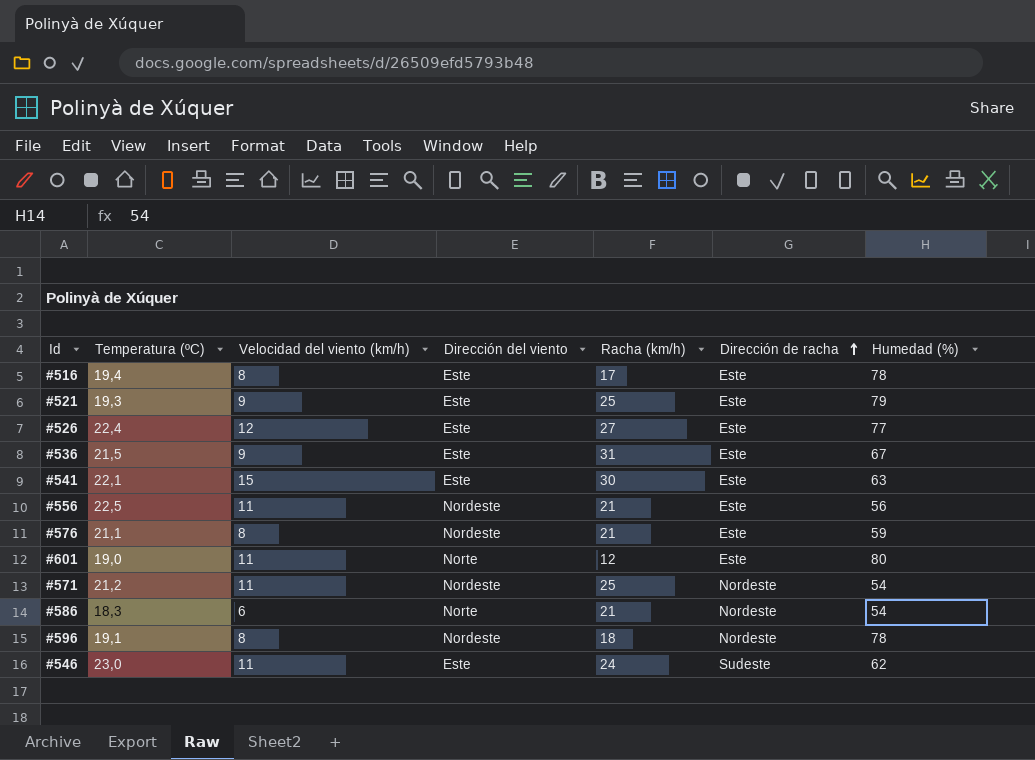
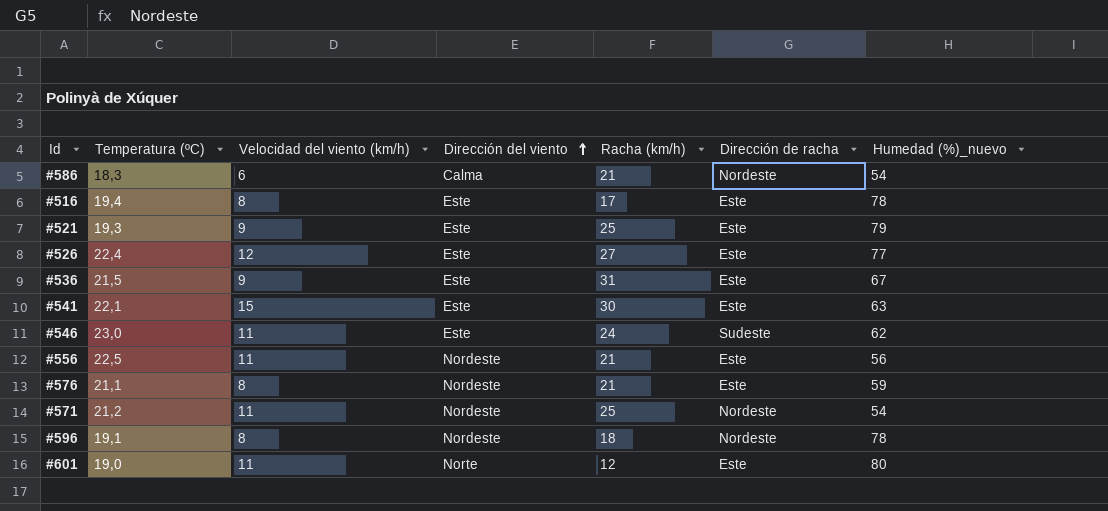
row order: Dirección de racha ascending -> Dirección del viento ascending
column name: Humedad (%) -> Humedad (%)_nuevo
#586 | Dirección del viento: Norte -> Calma

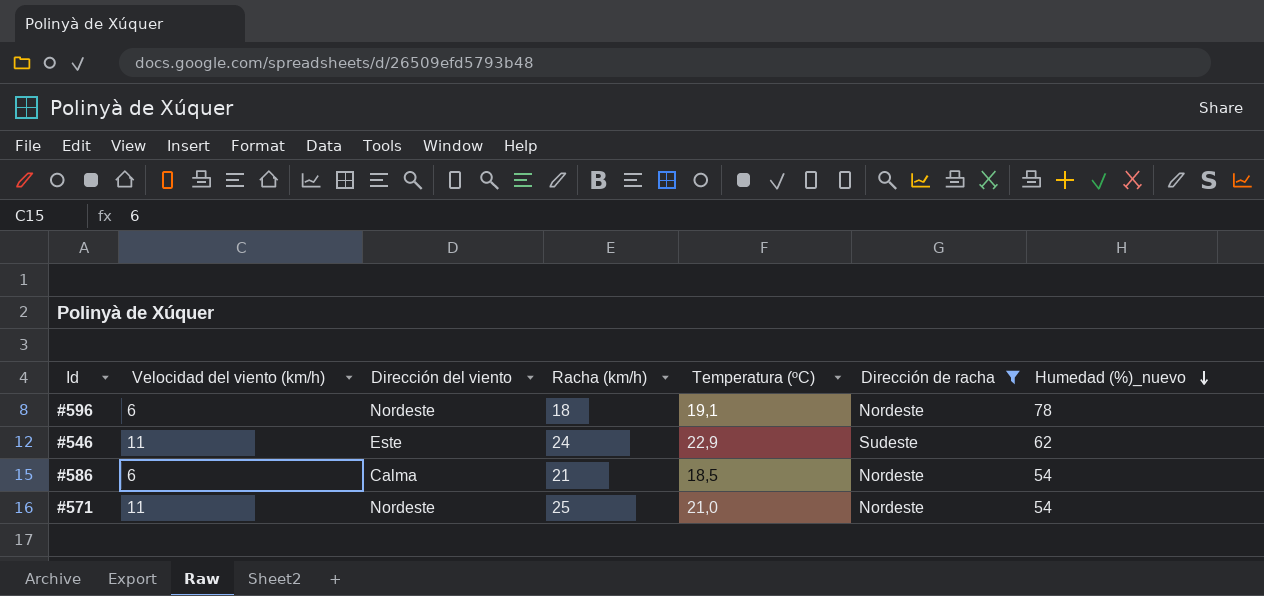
filter: none -> Dirección de racha != Este
row order: Dirección del viento ascending -> Humedad (%)_nuevo descending
column Temperatura (ºC) | position: 2 -> 5
#596 | Velocidad del viento (km/h): 8 -> 6
#546 | Temperatura (ºC): 23,0 -> 22,9
#586 | Temperatura (ºC): 18,3 -> 18,5
#571 | Temperatura (ºC): 21,2 -> 21,0

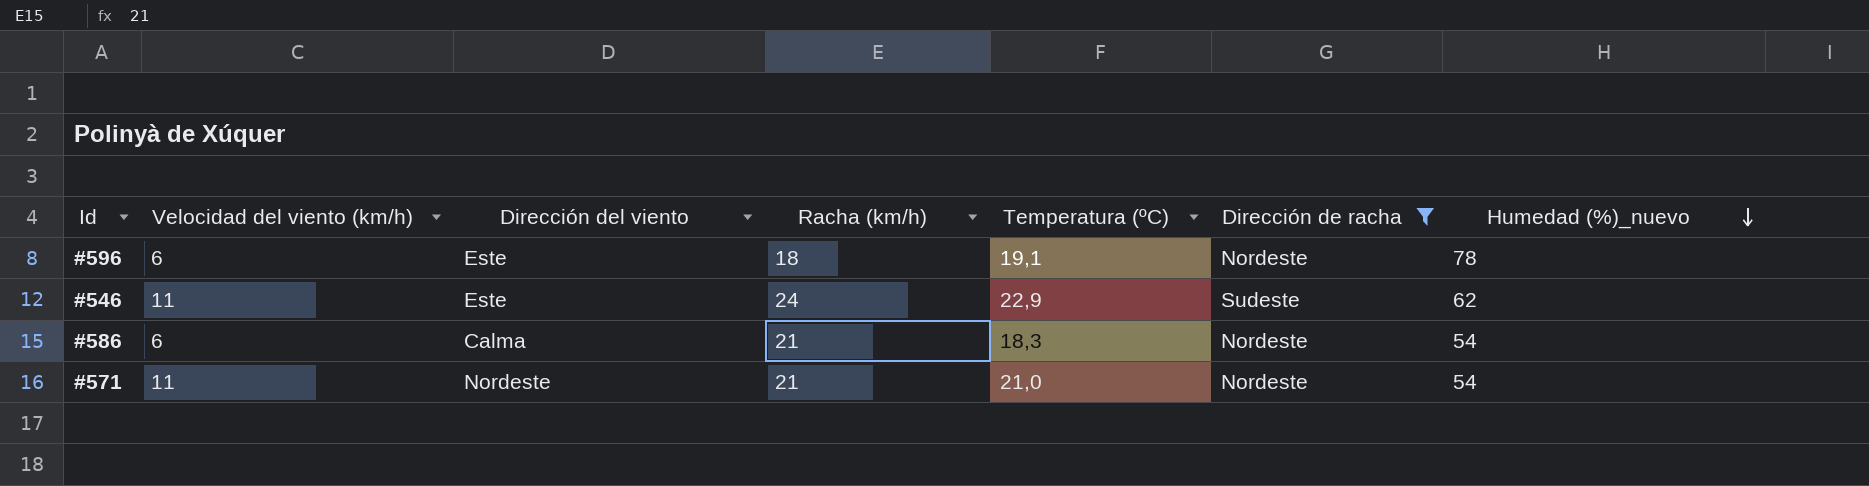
#596 | Dirección del viento: Nordeste -> Este
#586 | Temperatura (ºC): 18,5 -> 18,3
#571 | Racha (km/h): 25 -> 21

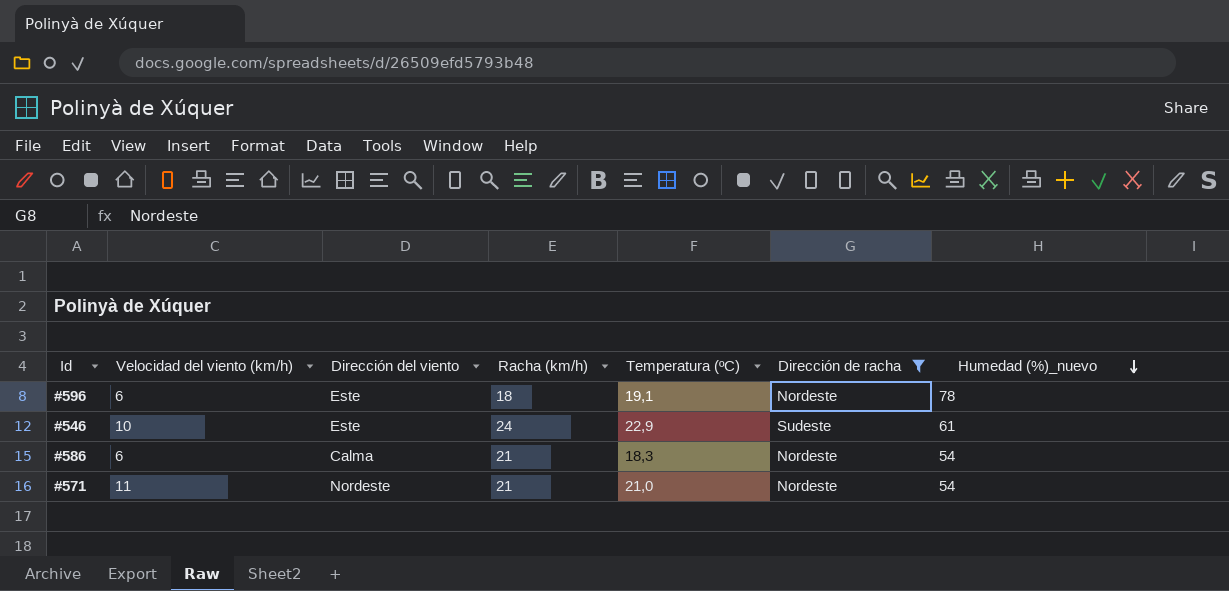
#546 | Velocidad del viento (km/h): 11 -> 10
#546 | Humedad (%)_nuevo: 62 -> 61

